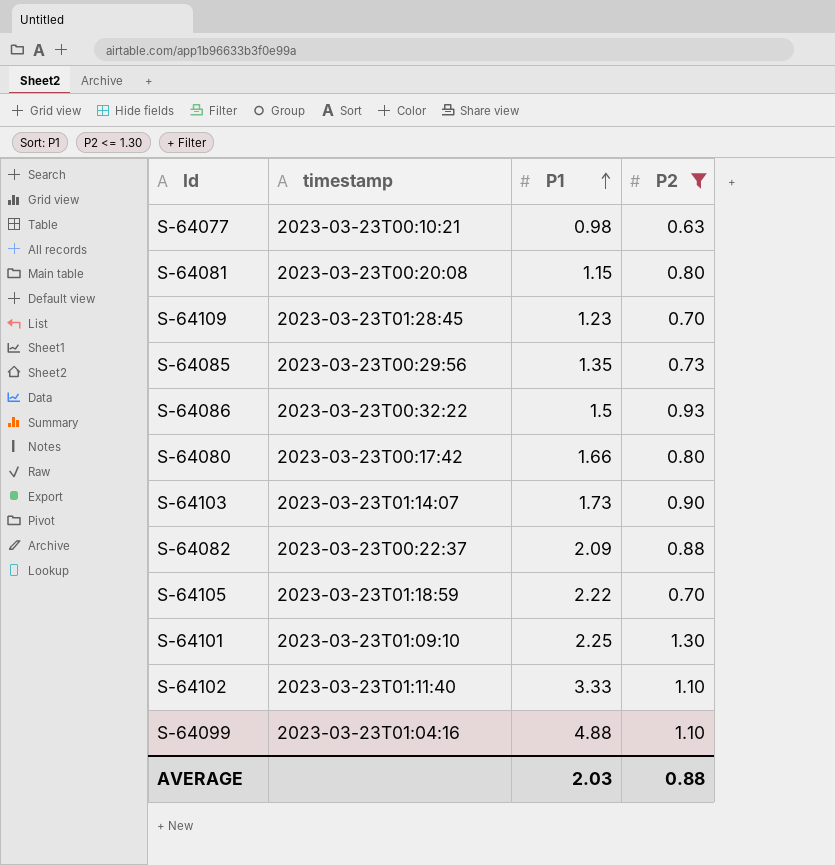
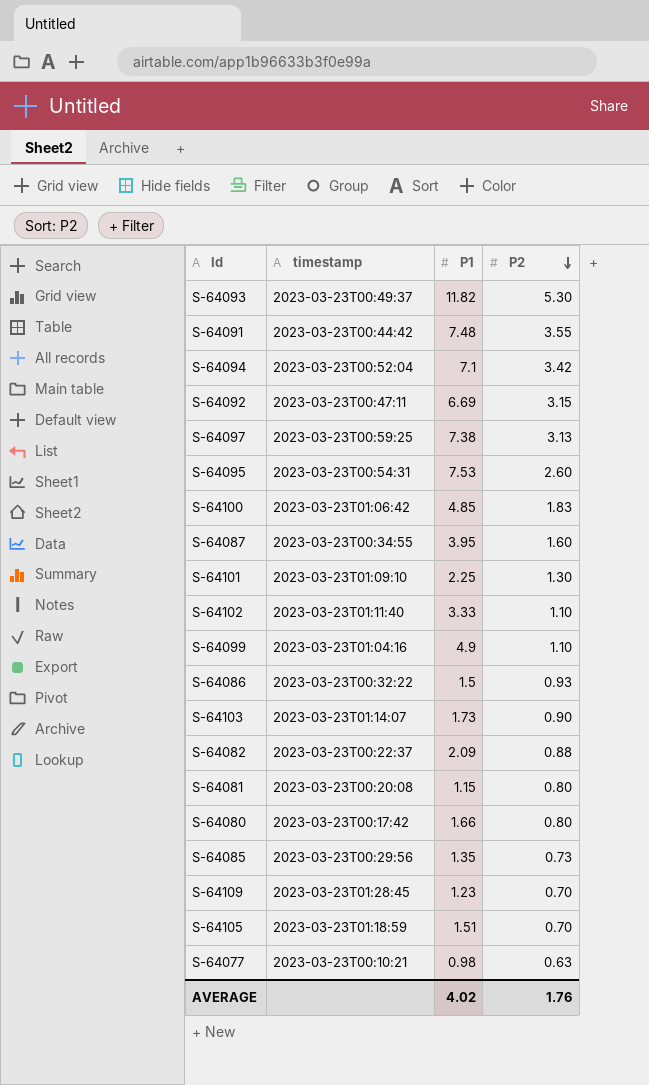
filter: P2 <= 1.30 -> none
row order: P1 ascending -> P2 descending
S-64099 | P1: 4.88 -> 4.9
S-64105 | P1: 2.22 -> 1.51
AVERAGE | P1: 2.03 -> 4.02
AVERAGE | P2: 0.88 -> 1.76

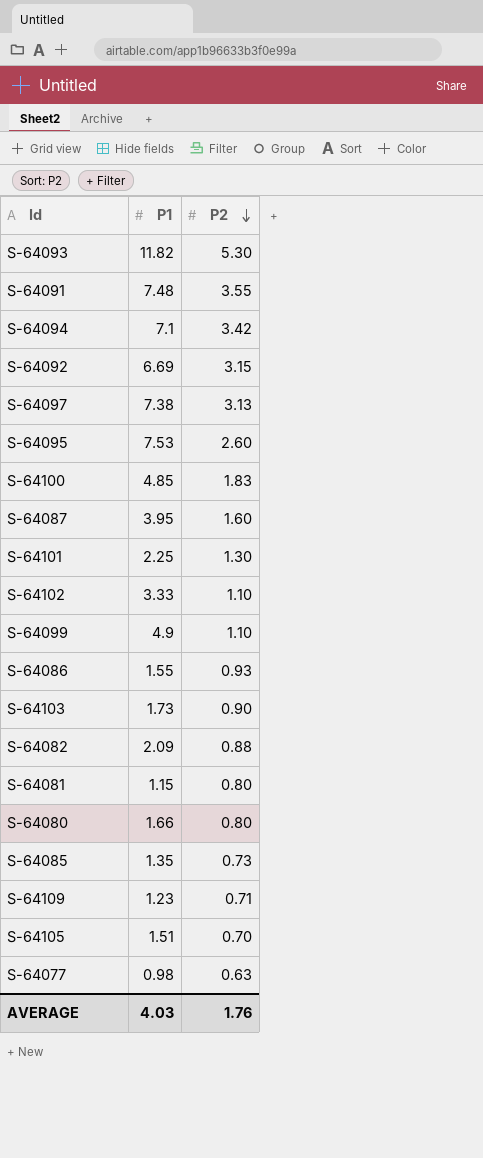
column timestamp | position: 2 -> none
S-64086 | P1: 1.5 -> 1.55
S-64109 | P2: 0.70 -> 0.71
AVERAGE | P1: 4.02 -> 4.03

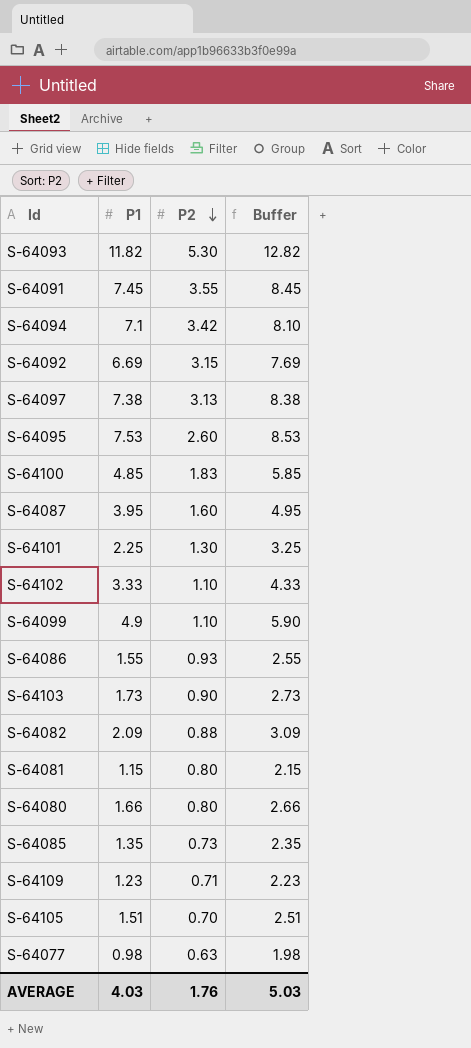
column Buffer | formula: none -> [P1] + 1
S-64091 | P1: 7.48 -> 7.45

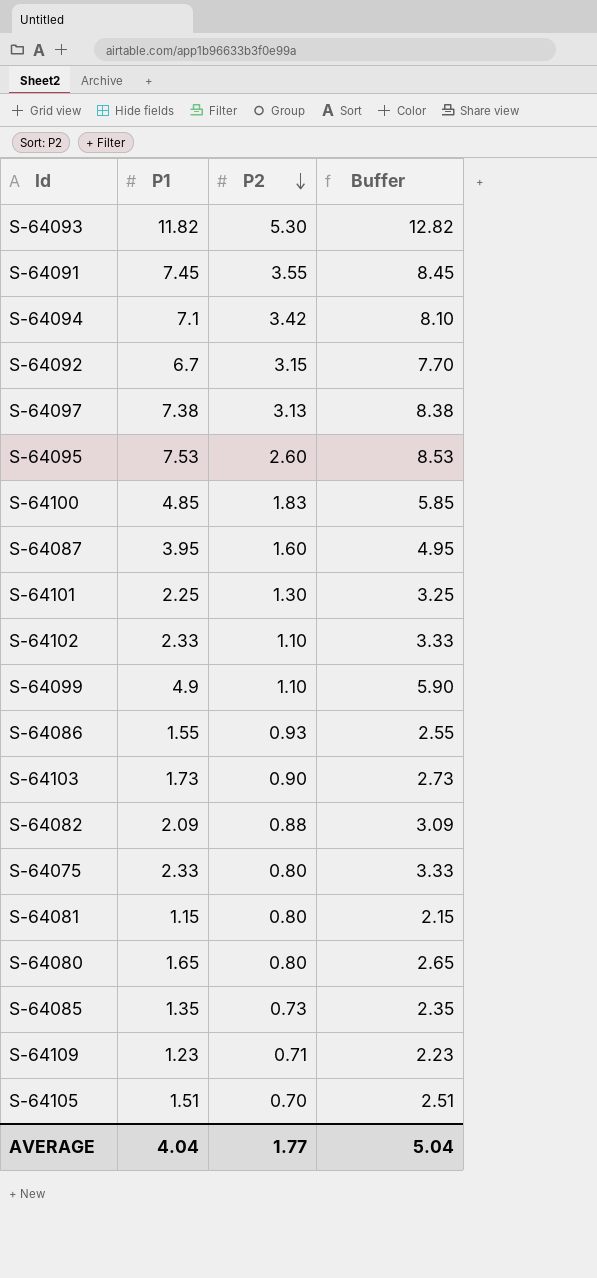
row S-64077: 0.98 | 0.63 | 1.98 -> none
S-64092 | P1: 6.69 -> 6.7
S-64092 | Buffer: 7.69 -> 7.70
S-64102 | P1: 3.33 -> 2.33
S-64102 | Buffer: 4.33 -> 3.33
row S-64075: none -> 2.33 | 0.80 | 3.33
S-64080 | P1: 1.66 -> 1.65
S-64080 | Buffer: 2.66 -> 2.65
AVERAGE | P1: 4.03 -> 4.04
AVERAGE | P2: 1.76 -> 1.77
AVERAGE | Buffer: 5.03 -> 5.04

